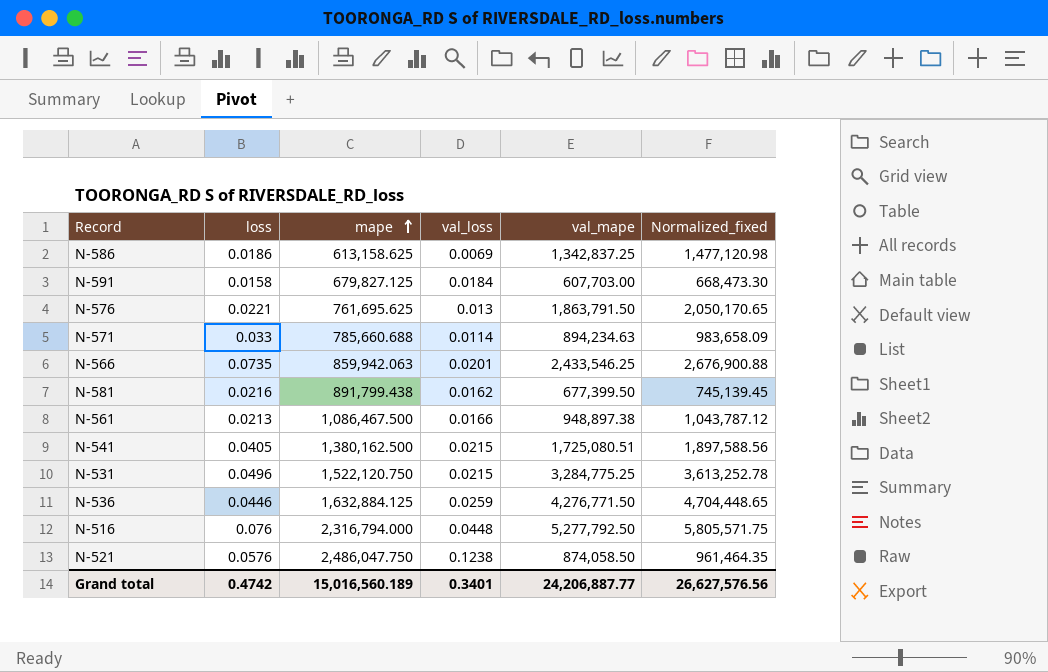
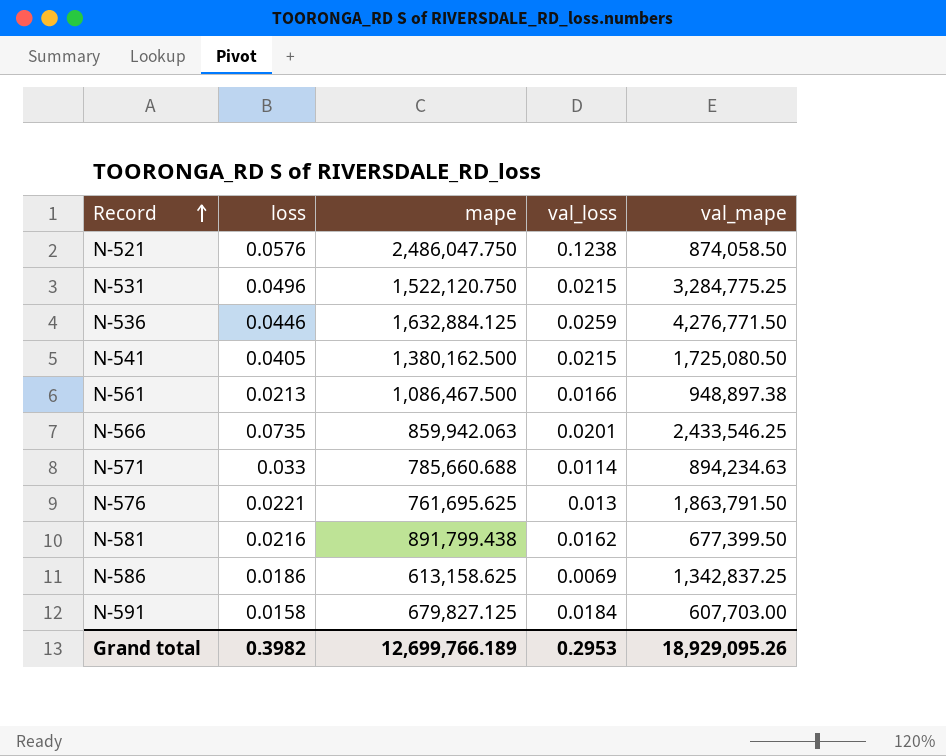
row order: mape ascending -> Record ascending
column Normalized_fixed | formula: [val_mape] * 1.1 -> none
row N-516: 0.076 | 2,316,794.000 | 0.0448 | 5,277,792.50 | 5,805,571.75 -> none
N-541 | val_mape: 1,725,080.51 -> 1,725,080.50
Grand total | loss: 0.4742 -> 0.3982
Grand total | mape: 15,016,560.189 -> 12,699,766.189
Grand total | val_loss: 0.3401 -> 0.2953
Grand total | val_mape: 24,206,887.77 -> 18,929,095.26

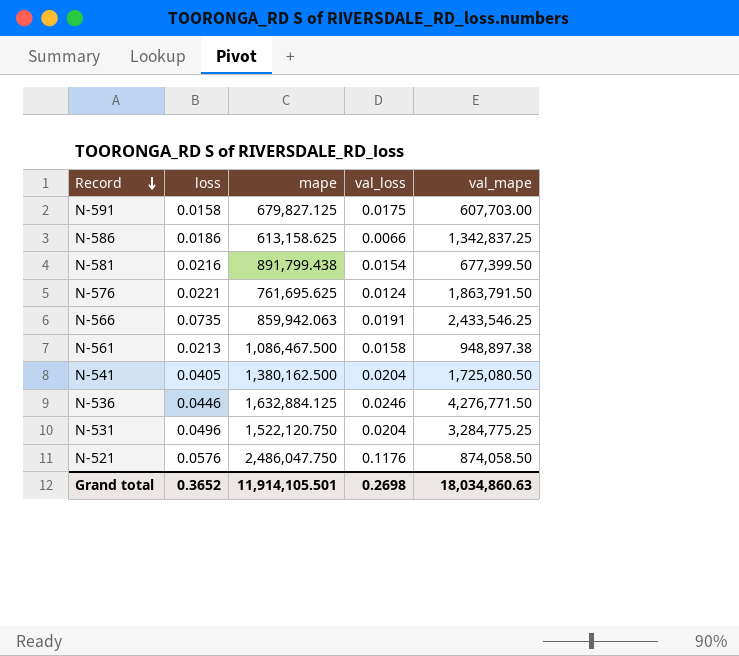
row order: Record ascending -> Record descending
row N-571: 0.033 | 785,660.688 | 0.0114 | 894,234.63 -> none
N-591 | val_loss: 0.0184 -> 0.0175
N-586 | val_loss: 0.0069 -> 0.0066
N-581 | val_loss: 0.0162 -> 0.0154
N-576 | val_loss: 0.013 -> 0.0124
N-566 | val_loss: 0.0201 -> 0.0191
N-561 | val_loss: 0.0166 -> 0.0158
N-541 | val_loss: 0.0215 -> 0.0204
N-536 | val_loss: 0.0259 -> 0.0246
N-531 | val_loss: 0.0215 -> 0.0204
N-521 | val_loss: 0.1238 -> 0.1176
Grand total | loss: 0.3982 -> 0.3652
Grand total | mape: 12,699,766.189 -> 11,914,105.501
Grand total | val_loss: 0.2953 -> 0.2698
Grand total | val_mape: 18,929,095.26 -> 18,034,860.63

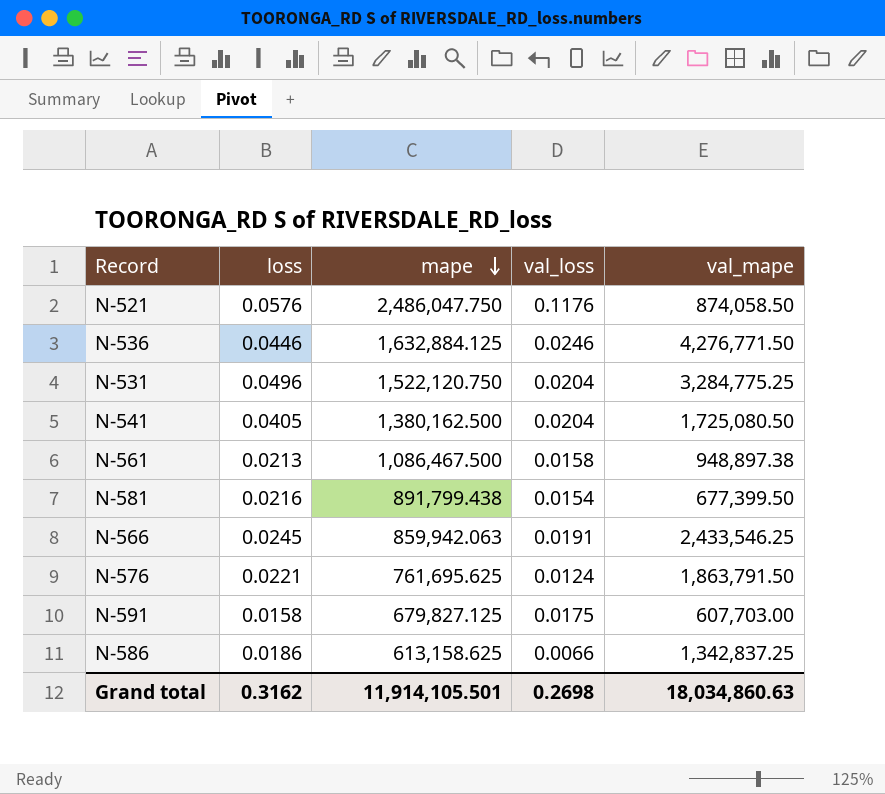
row order: Record descending -> mape descending
N-566 | loss: 0.0735 -> 0.0245
Grand total | loss: 0.3652 -> 0.3162

